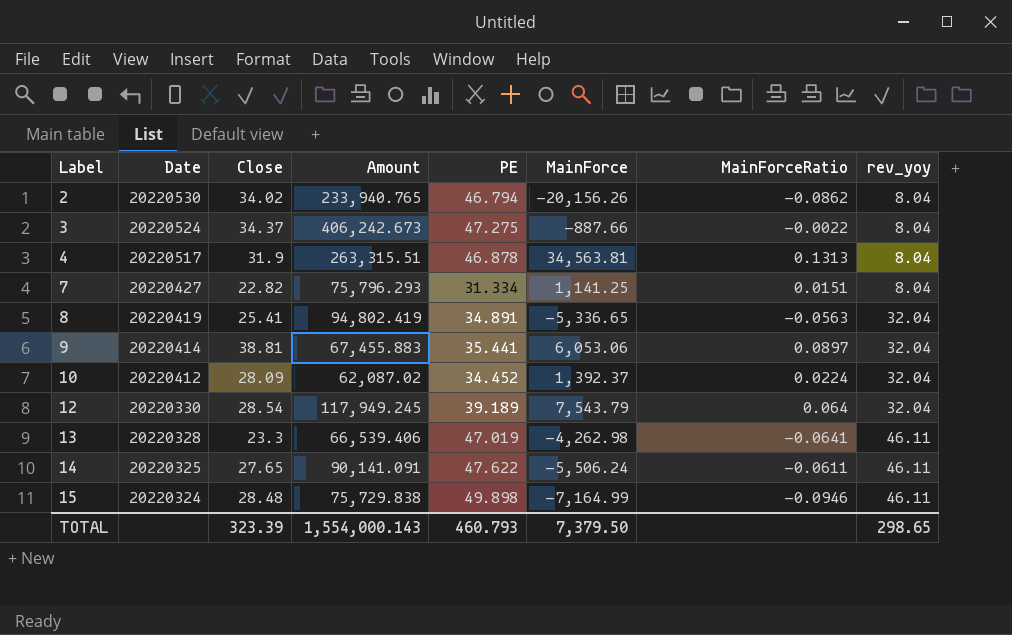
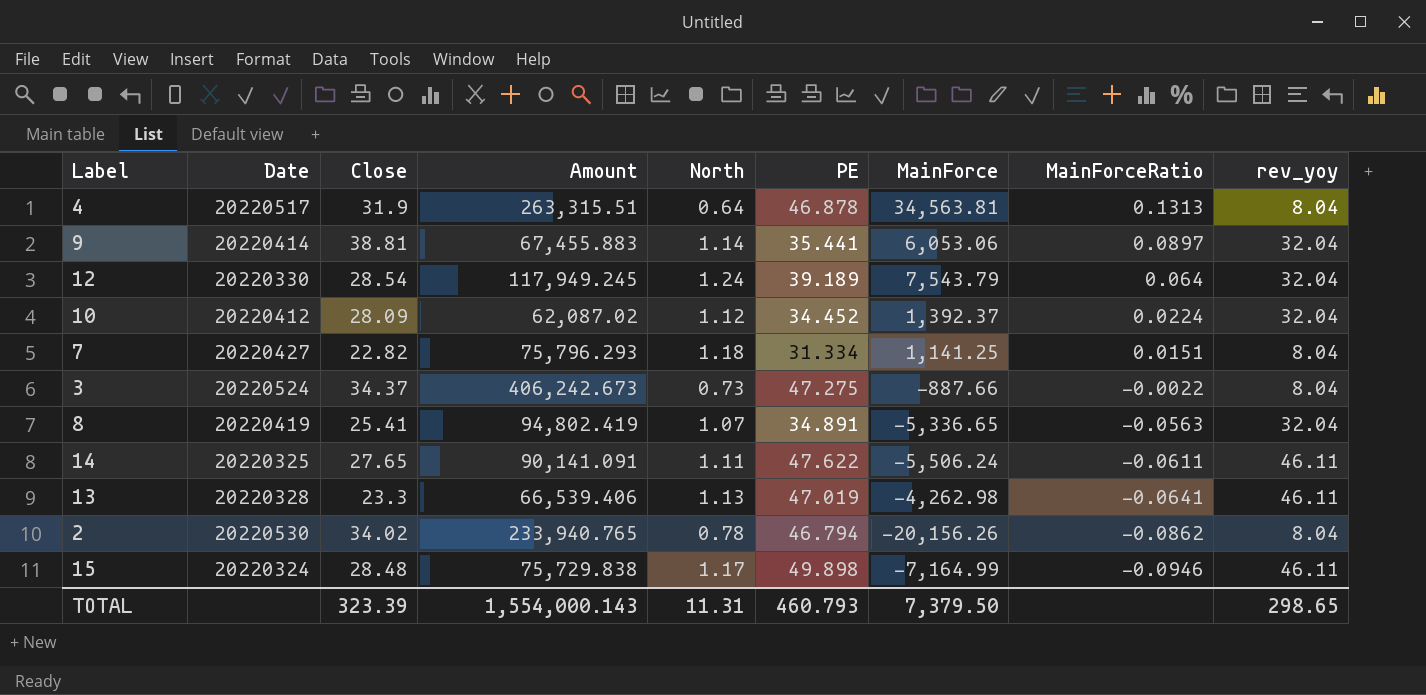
row order: Label ascending -> MainForceRatio descending
column North | position: none -> 5

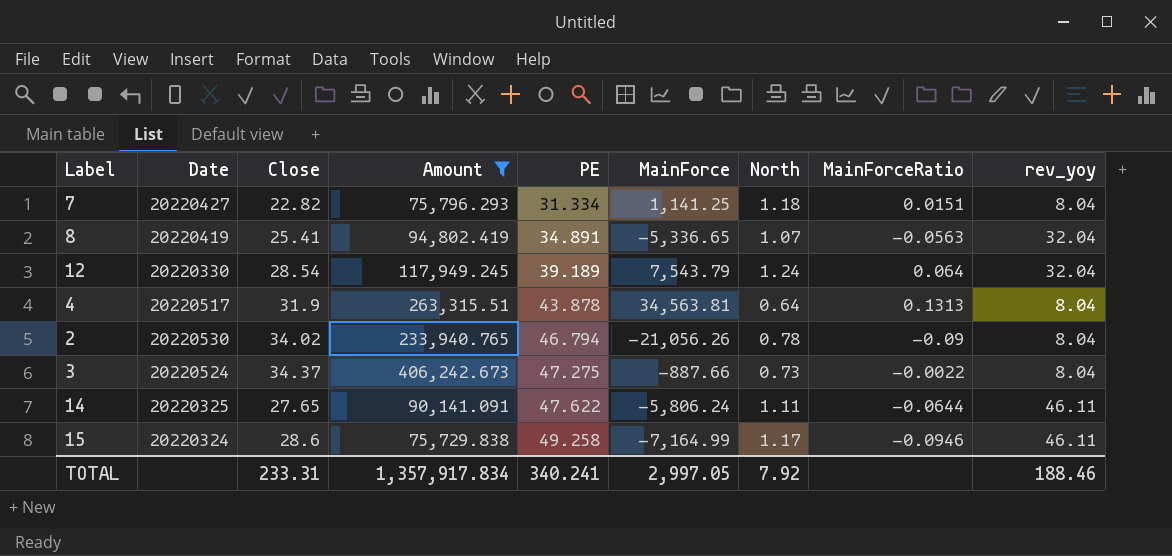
filter: none -> Amount >= 75,729.838
row order: MainForceRatio descending -> PE ascending
column North | position: 5 -> 7
4 | PE: 46.878 -> 43.878
2 | MainForce: -20,156.26 -> -21,056.26
2 | MainForceRatio: -0.0862 -> -0.09
14 | MainForce: -5,506.24 -> -5,806.24
14 | MainForceRatio: -0.0611 -> -0.0644
15 | Close: 28.48 -> 28.6
15 | PE: 49.898 -> 49.258
TOTAL | Close: 323.39 -> 233.31
TOTAL | Amount: 1,554,000.143 -> 1,357,917.834
TOTAL | PE: 460.793 -> 340.241
TOTAL | MainForce: 7,379.50 -> 2,997.05
TOTAL | North: 11.31 -> 7.92
TOTAL | rev_yoy: 298.65 -> 188.46

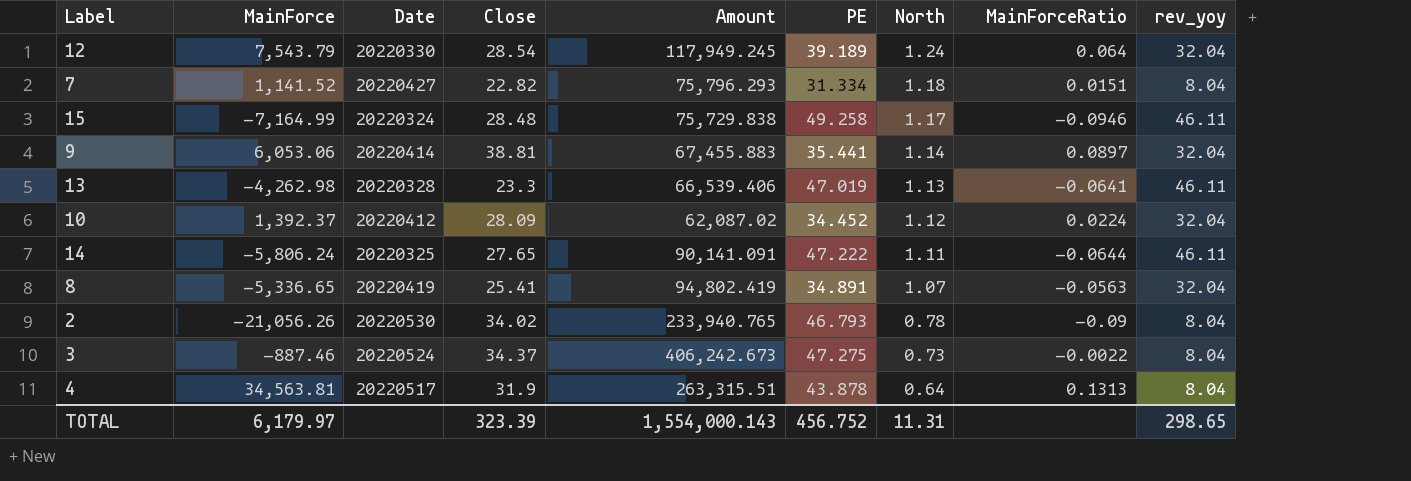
filter: Amount >= 75,729.838 -> none
row order: PE ascending -> North descending
column MainForce | position: 6 -> 2
7 | MainForce: 1,141.25 -> 1,141.52
15 | Close: 28.6 -> 28.48
14 | PE: 47.622 -> 47.222
2 | PE: 46.794 -> 46.793
3 | MainForce: -887.66 -> -887.46
TOTAL | MainForce: 2,997.05 -> 6,179.97
TOTAL | Close: 233.31 -> 323.39
TOTAL | Amount: 1,357,917.834 -> 1,554,000.143
TOTAL | PE: 340.241 -> 456.752
TOTAL | North: 7.92 -> 11.31
TOTAL | rev_yoy: 188.46 -> 298.65

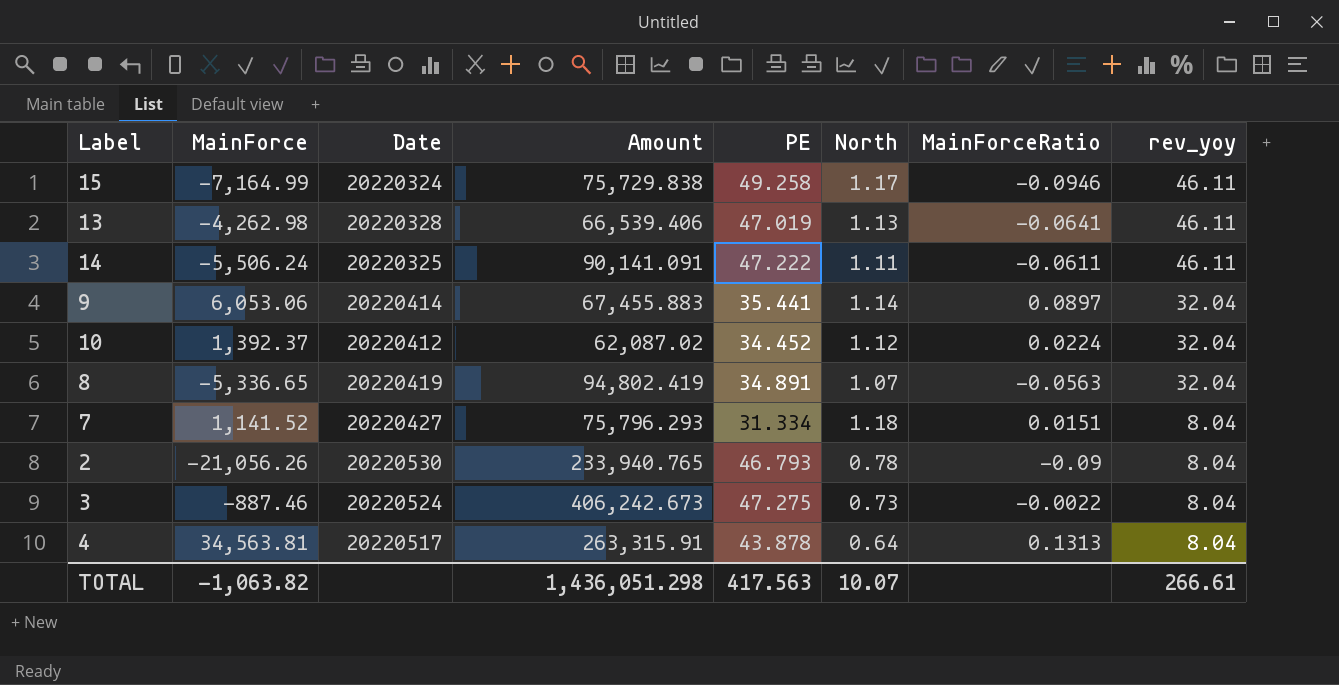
row order: North descending -> rev_yoy descending
column Close | position: 4 -> none
row 12: 7,543.79 | 20220330 | 28.54 | 117,949.245 | 39.189 | 1.24 | 0.064 | 32.04 -> none
14 | MainForce: -5,806.24 -> -5,506.24
14 | MainForceRatio: -0.0644 -> -0.0611
4 | Amount: 263,315.51 -> 263,315.91
TOTAL | MainForce: 6,179.97 -> -1,063.82
TOTAL | Amount: 1,554,000.143 -> 1,436,051.298
TOTAL | PE: 456.752 -> 417.563
TOTAL | North: 11.31 -> 10.07
TOTAL | rev_yoy: 298.65 -> 266.61

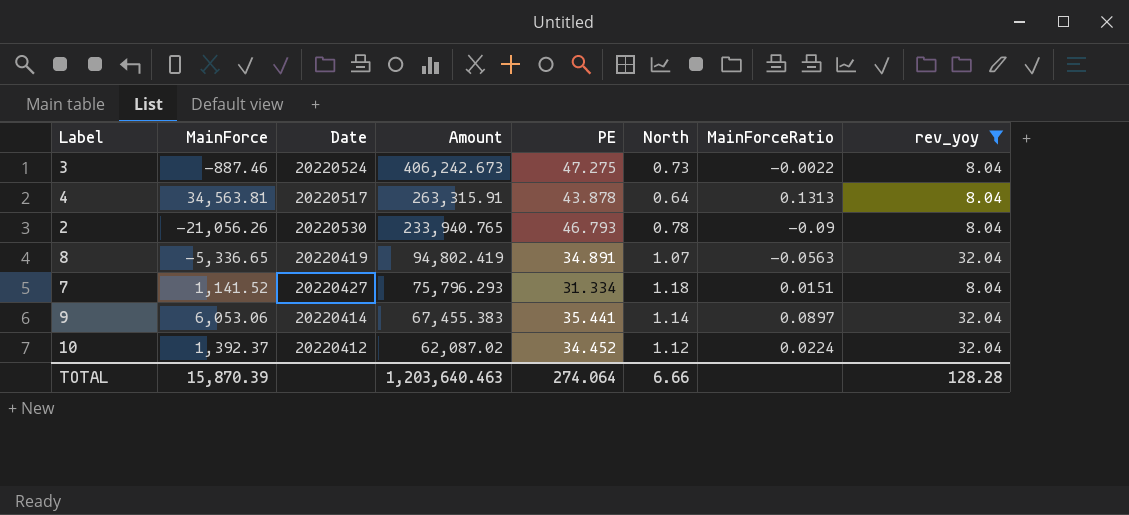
filter: none -> rev_yoy != 46.11
row order: rev_yoy descending -> Amount descending
9 | Amount: 67,455.883 -> 67,455.383
TOTAL | MainForce: -1,063.82 -> 15,870.39
TOTAL | Amount: 1,436,051.298 -> 1,203,640.463
TOTAL | PE: 417.563 -> 274.064
TOTAL | North: 10.07 -> 6.66
TOTAL | rev_yoy: 266.61 -> 128.28

